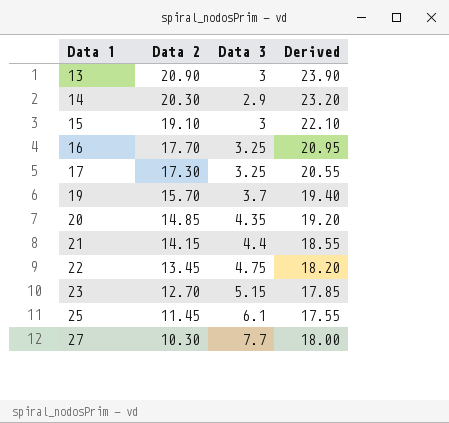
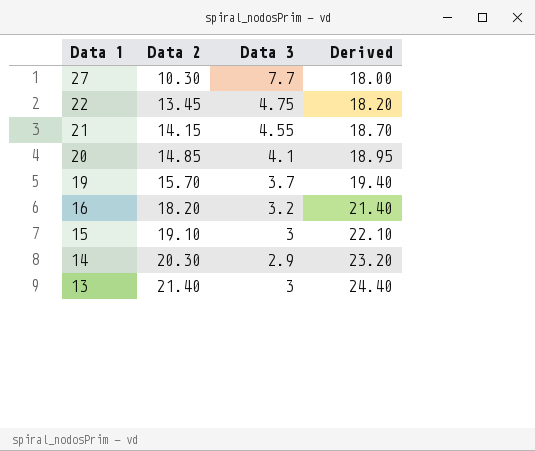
row order: Data 1 ascending -> Data 1 descending
row 17: 17.30 | 3.25 | 20.55 -> none
row 23: 12.70 | 5.15 | 17.85 -> none
row 25: 11.45 | 6.1 | 17.55 -> none
21 | Data 3: 4.4 -> 4.55
21 | Derived: 18.55 -> 18.70
20 | Data 3: 4.35 -> 4.1
20 | Derived: 19.20 -> 18.95
16 | Data 2: 17.70 -> 18.20
16 | Data 3: 3.25 -> 3.2
16 | Derived: 20.95 -> 21.40
13 | Data 2: 20.90 -> 21.40
13 | Derived: 23.90 -> 24.40

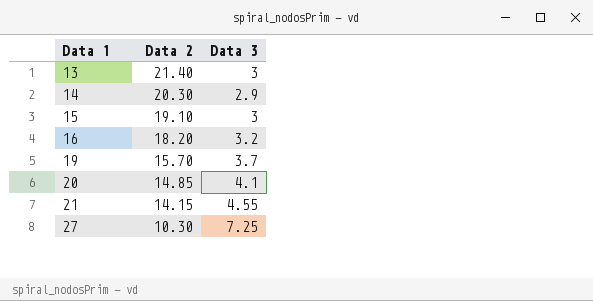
row order: Data 1 descending -> Data 1 ascending
column Derived | formula: [Data 2] + [Data 3] -> none
row 22: 13.45 | 4.75 | 18.20 -> none
27 | Data 3: 7.7 -> 7.25

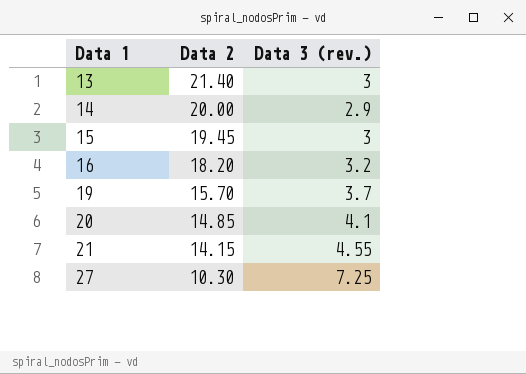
column name: Data 3 -> Data 3 (rev.)
14 | Data 2: 20.30 -> 20.00
15 | Data 2: 19.10 -> 19.45

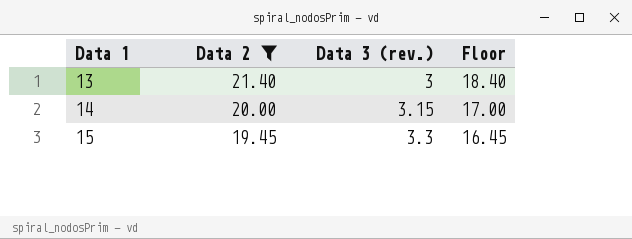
filter: none -> Data 2 >= 19.45
column Floor | formula: none -> [Data 2] - 3
14 | Data 3 (rev.): 2.9 -> 3.15
15 | Data 3 (rev.): 3 -> 3.3

